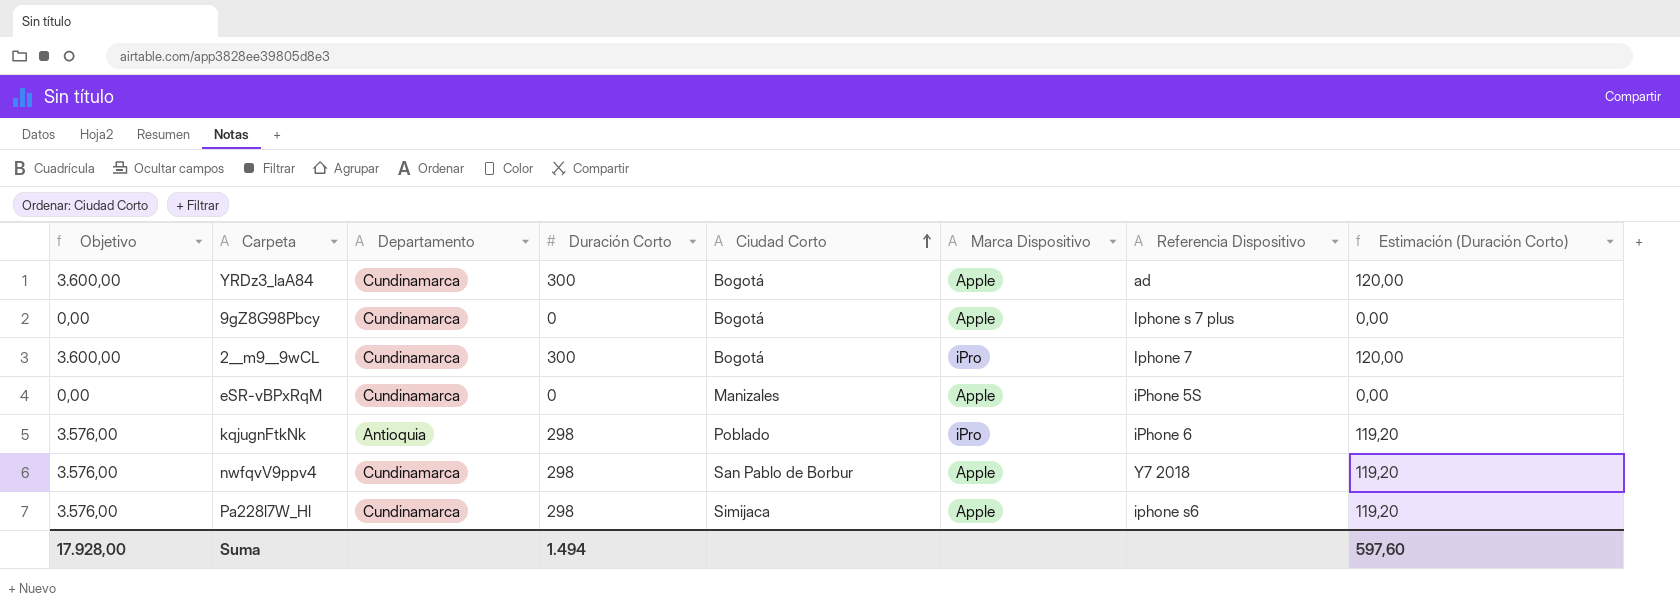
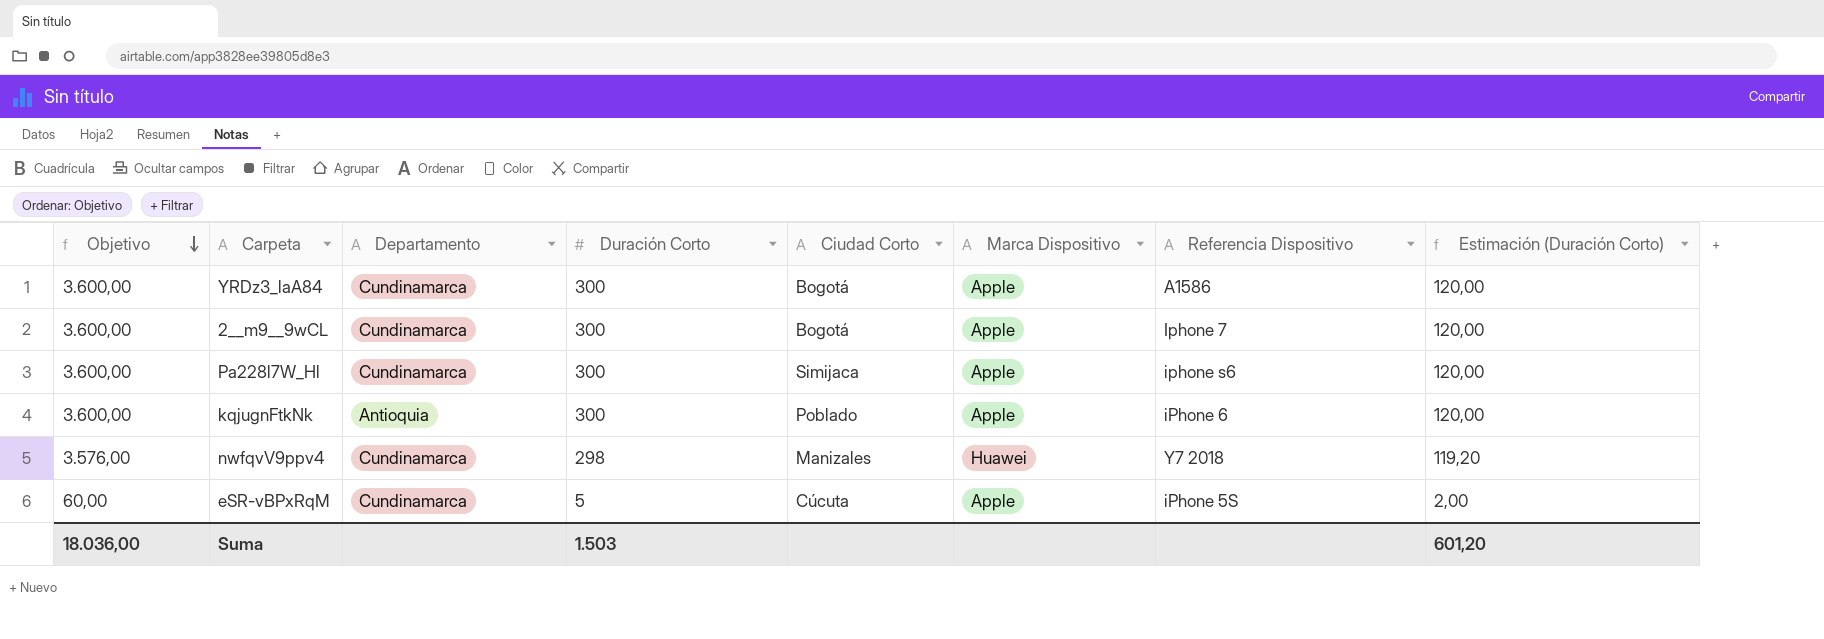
row order: Ciudad Corto ascending -> Objetivo descending
row 9gZ8G98Pbcy: 0,00 | Cundinamarca | 0 | Bogotá | Apple | Iphone s 7 plus | 0,00 -> none
YRDz3_laA84 | Referencia Dispositivo: ad -> A1586
2__m9__9wCL | Marca Dispositivo: iPro -> Apple
Pa228l7W_Hl | Objetivo: 3.576,00 -> 3.600,00
Pa228l7W_Hl | Duración Corto: 298 -> 300
Pa228l7W_Hl | Estimación (Duración Corto): 119,20 -> 120,00
kqjugnFtkNk | Objetivo: 3.576,00 -> 3.600,00
kqjugnFtkNk | Duración Corto: 298 -> 300
kqjugnFtkNk | Marca Dispositivo: iPro -> Apple
kqjugnFtkNk | Estimación (Duración Corto): 119,20 -> 120,00
nwfqvV9ppv4 | Ciudad Corto: San Pablo de Borbur -> Manizales
nwfqvV9ppv4 | Marca Dispositivo: Apple -> Huawei
eSR-vBPxRqM | Objetivo: 0,00 -> 60,00
eSR-vBPxRqM | Duración Corto: 0 -> 5
eSR-vBPxRqM | Ciudad Corto: Manizales -> Cúcuta
eSR-vBPxRqM | Estimación (Duración Corto): 0,00 -> 2,00
Suma | Objetivo: 17.928,00 -> 18.036,00
Suma | Duración Corto: 1.494 -> 1.503
Suma | Estimación (Duración Corto): 597,60 -> 601,20

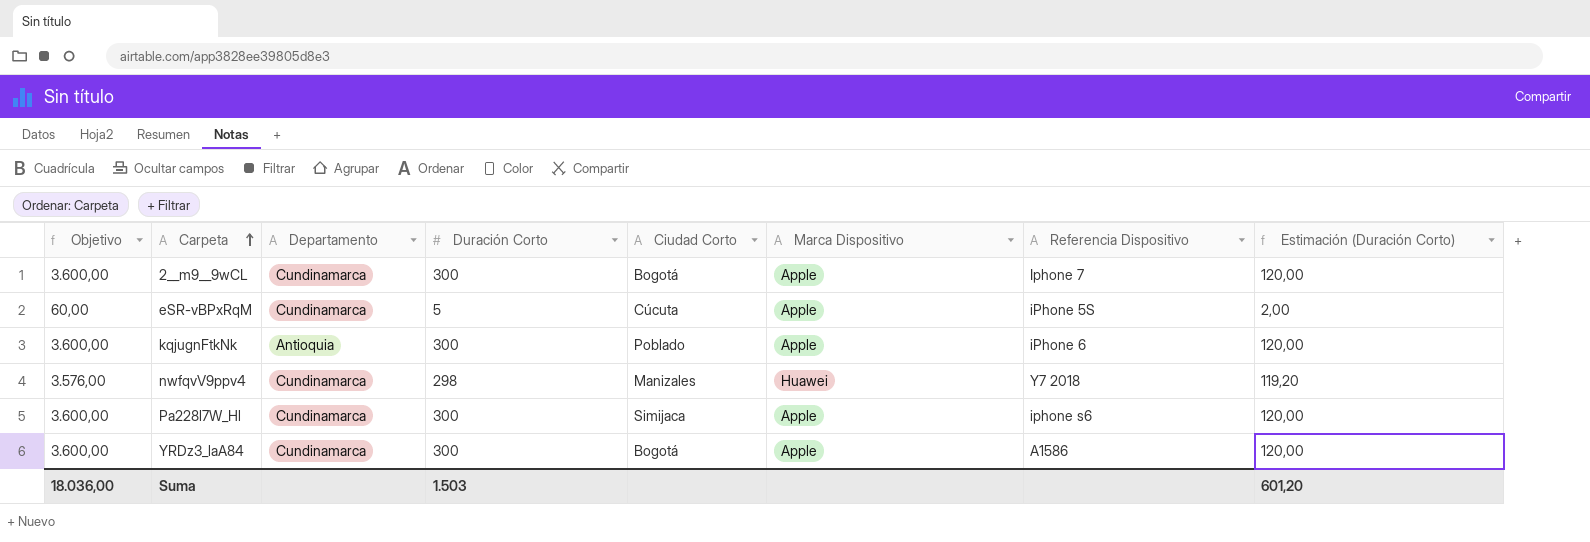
row order: Objetivo descending -> Carpeta ascending

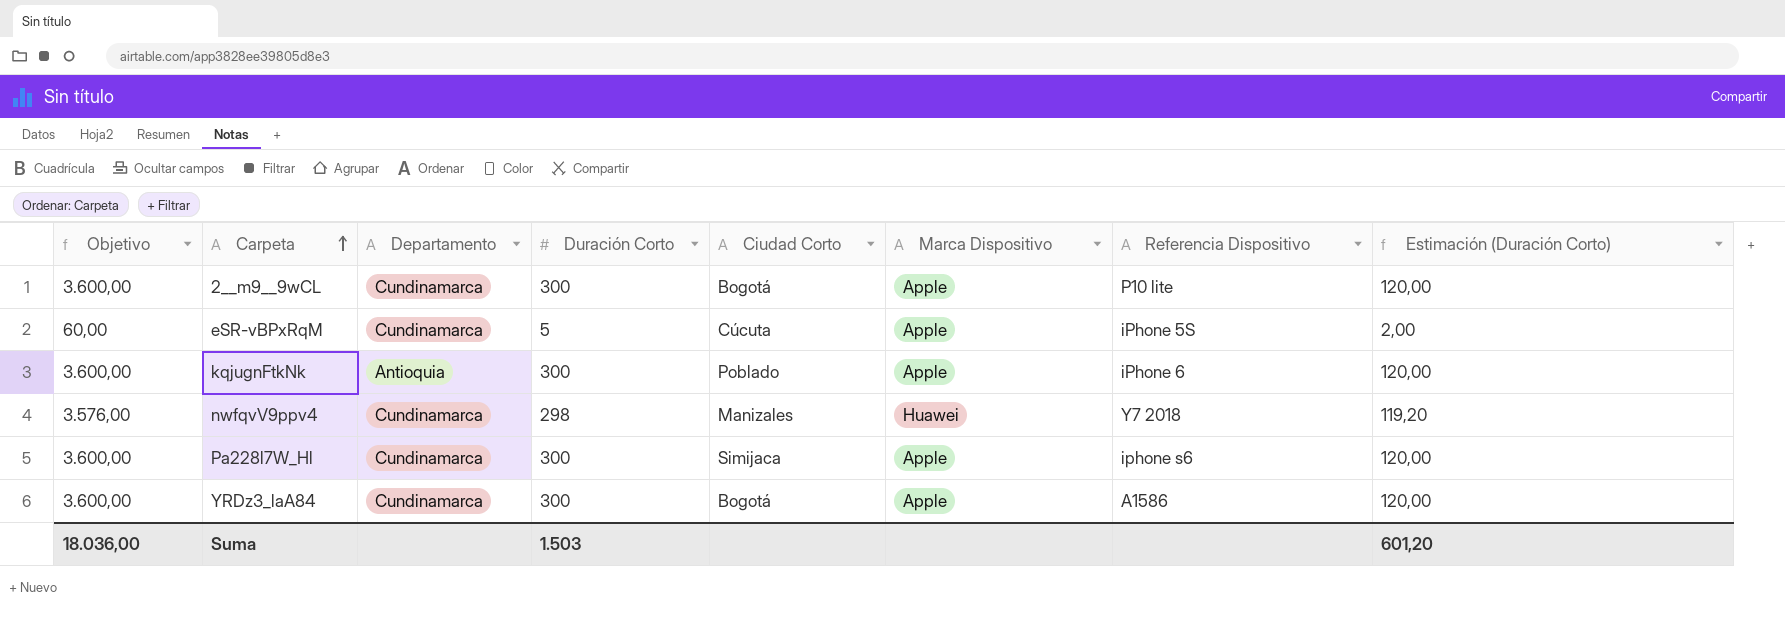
2__m9__9wCL | Referencia Dispositivo: Iphone 7 -> P10 lite

